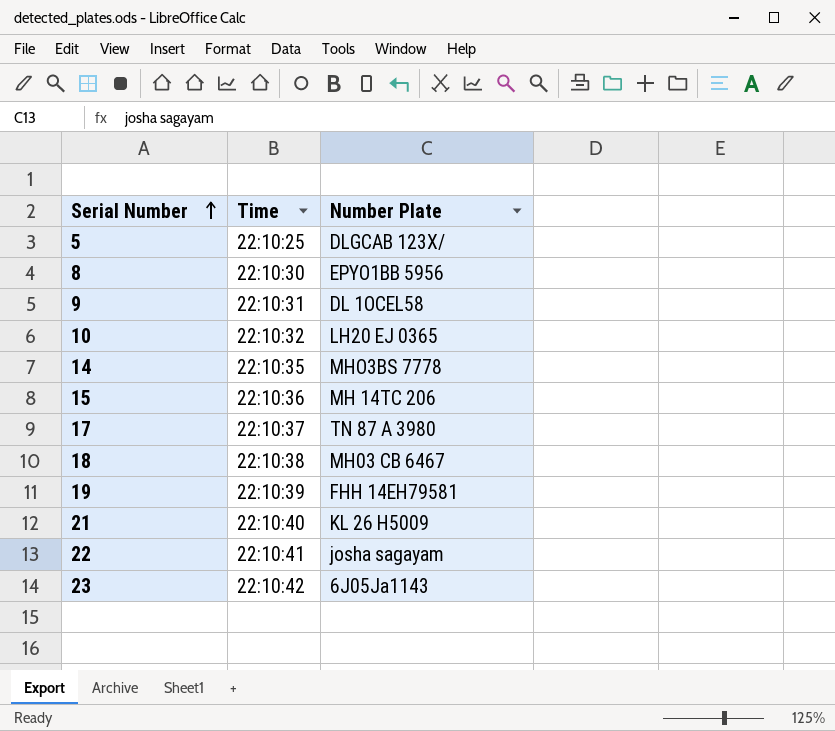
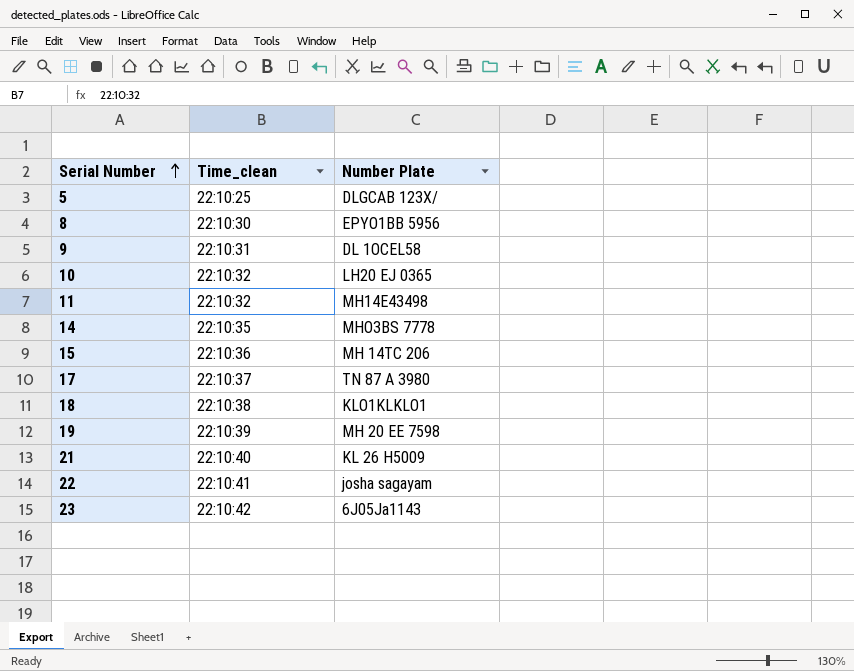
column name: Time -> Time_clean
row 11: none -> 22:10:32 | MH14E43498
18 | Number Plate: MH03 CB 6467 -> KLO1KLKLO1
19 | Number Plate: FHH 14EH79581 -> MH 20 EE 7598

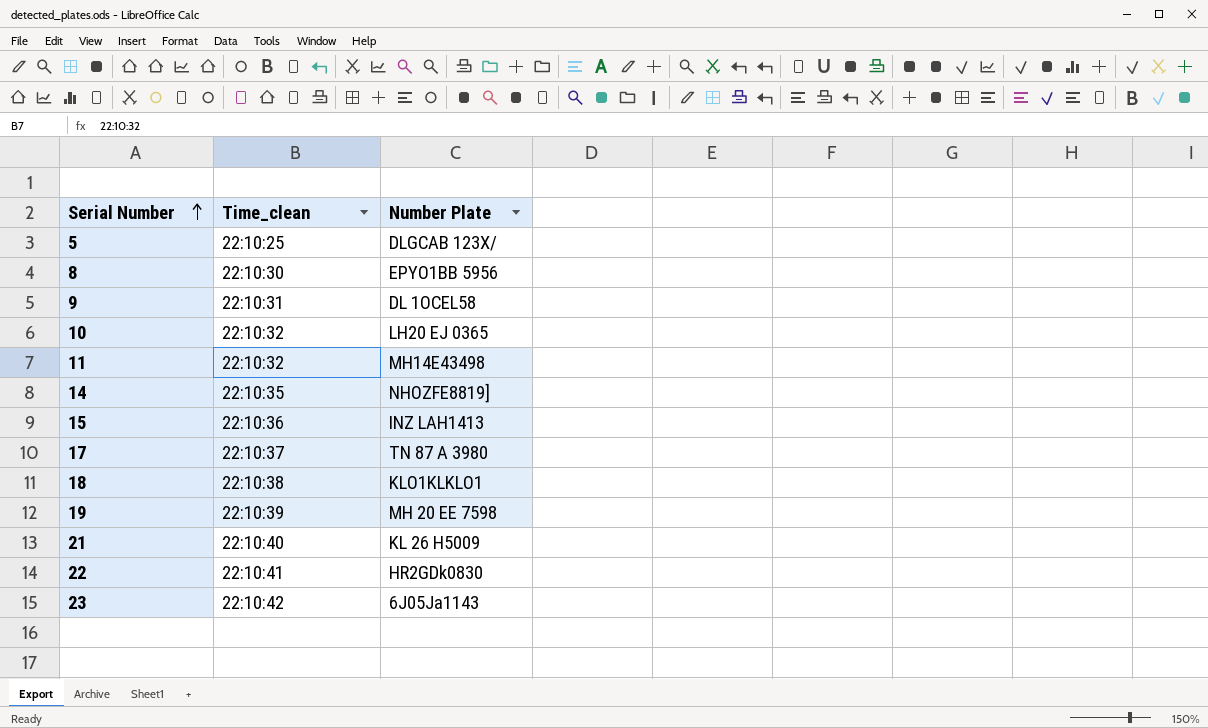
14 | Number Plate: MHO3BS 7778 -> NHOZFE8819]
15 | Number Plate: MH 14TC 206 -> INZ LAH1413
22 | Number Plate: josha sagayam -> HR2GDk0830

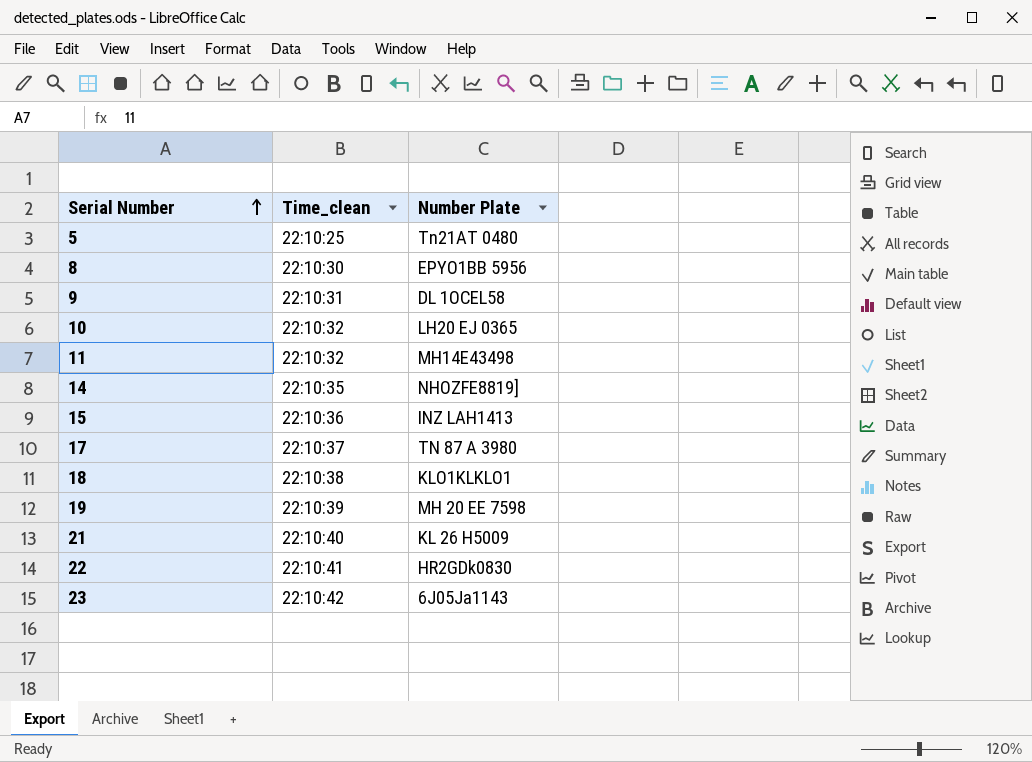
5 | Number Plate: DLGCAB 123X/ -> Tn21AT 0480

